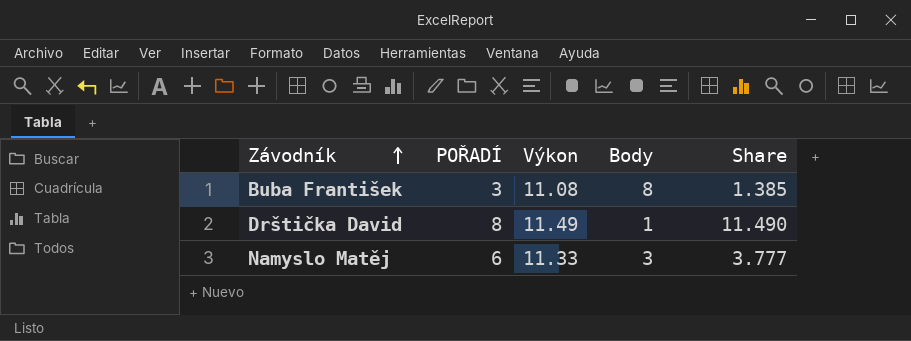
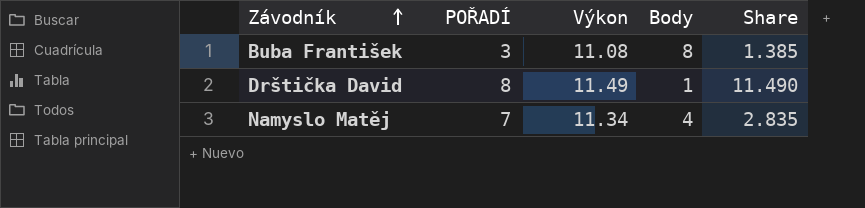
Namyslo Matěj | POŘADÍ: 6 -> 7
Namyslo Matěj | Výkon: 11.33 -> 11.34
Namyslo Matěj | Body: 3 -> 4
Namyslo Matěj | Share: 3.777 -> 2.835

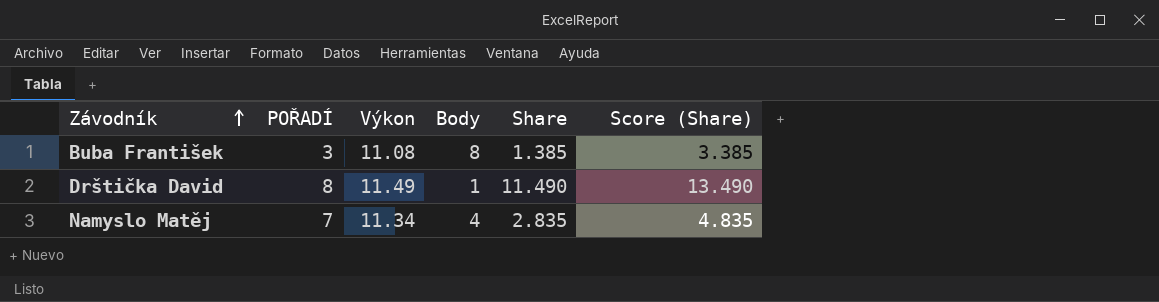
column Score (Share) | formula: none -> [Share] + 2

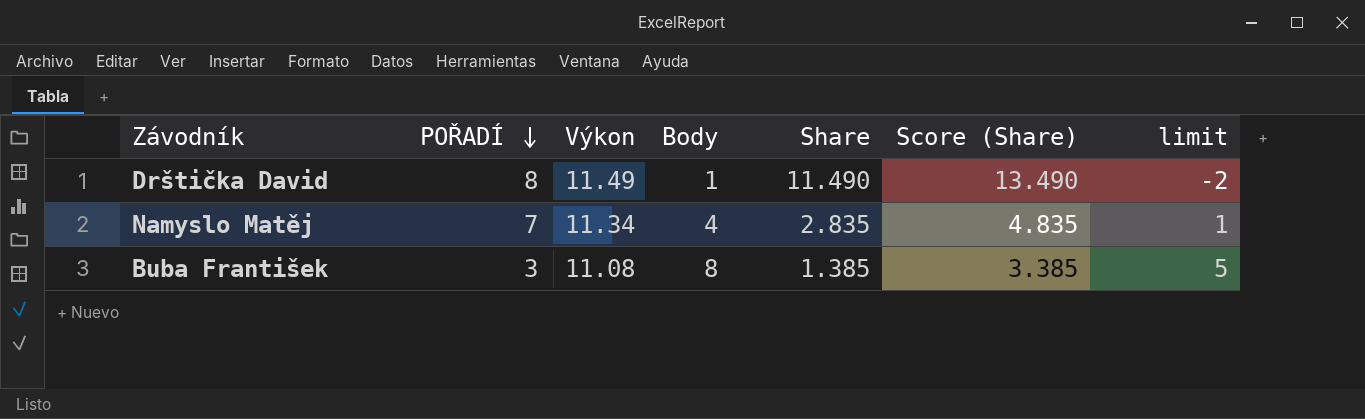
row order: Závodník ascending -> POŘADÍ descending
column limit | formula: none -> [Body] - 3

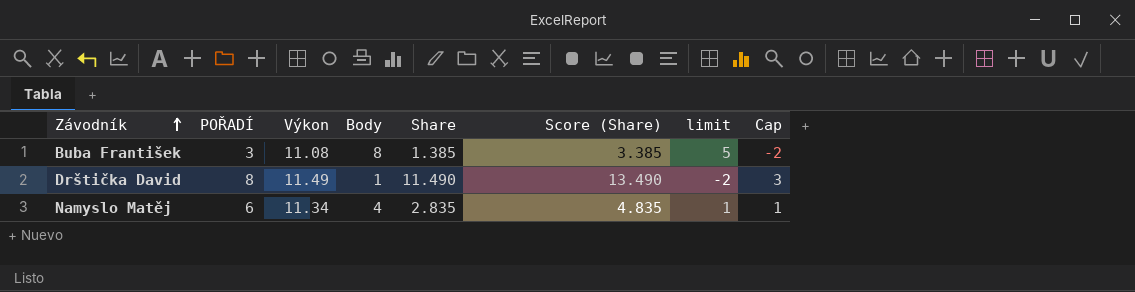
row order: POŘADÍ descending -> Závodník ascending
column Cap | formula: none -> [POŘADÍ] - 5
Namyslo Matěj | POŘADÍ: 7 -> 6

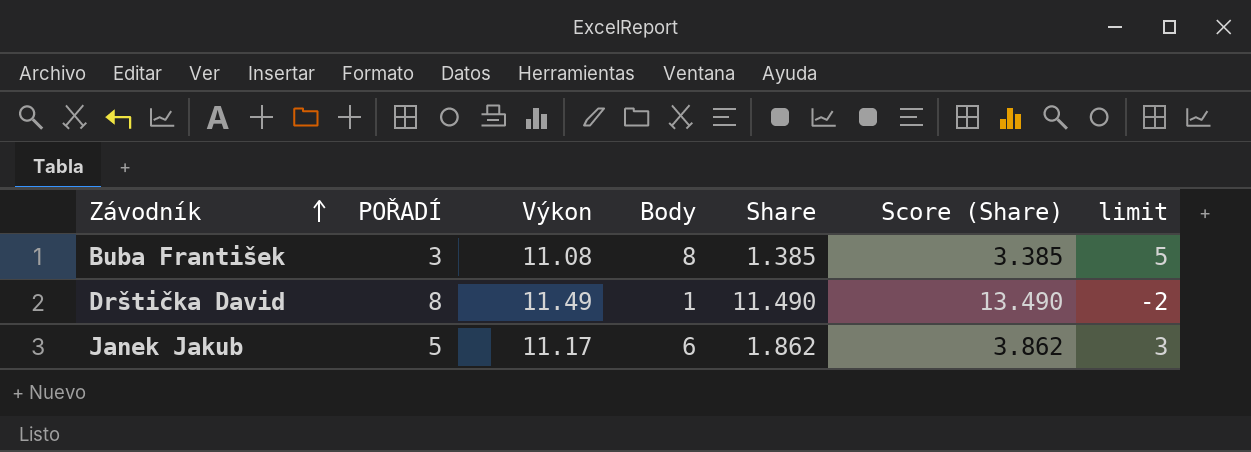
column Cap | formula: [POŘADÍ] - 5 -> none
row Namyslo Matěj: 6 | 11.34 | 4 | 2.835 | 4.835 | 1 | 1 -> none
row Janek Jakub: none -> 5 | 11.17 | 6 | 1.862 | 3.862 | 3

